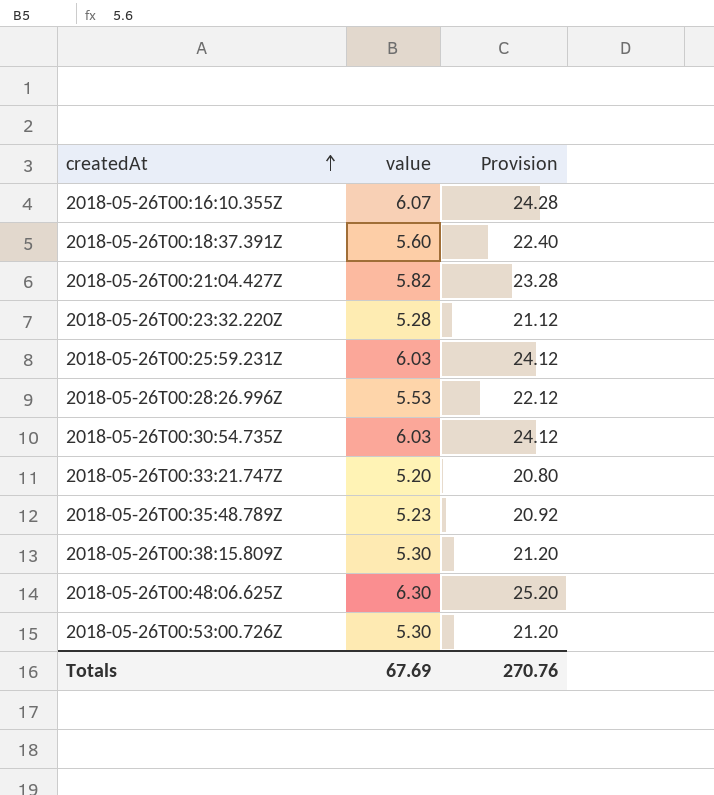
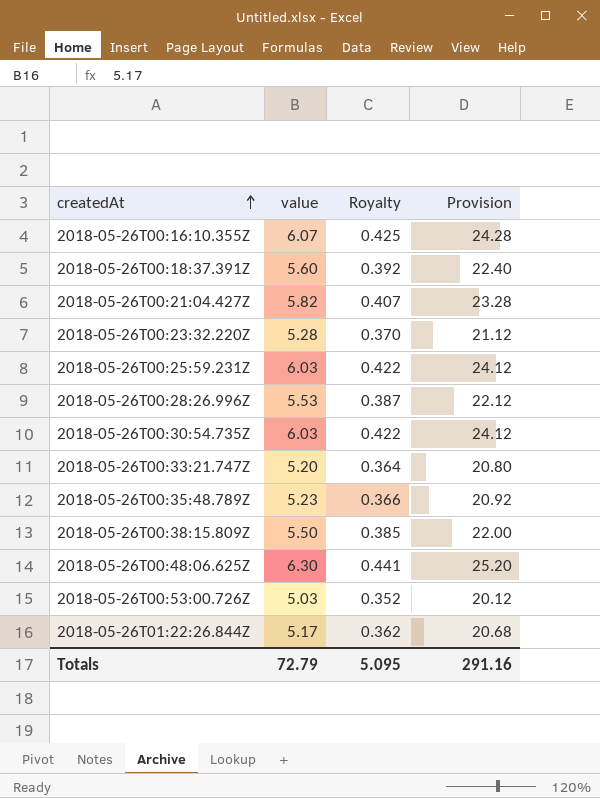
column Royalty | formula: none -> [value] * 0.07
2018-05-26T00:38:15.809Z | value: 5.30 -> 5.50
2018-05-26T00:38:15.809Z | Provision: 21.20 -> 22.00
2018-05-26T00:53:00.726Z | value: 5.30 -> 5.03
2018-05-26T00:53:00.726Z | Provision: 21.20 -> 20.12
row 2018-05-26T01:22:26.844Z: none -> 5.17 | 0.362 | 20.68
Totals | value: 67.69 -> 72.79
Totals | Provision: 270.76 -> 291.16

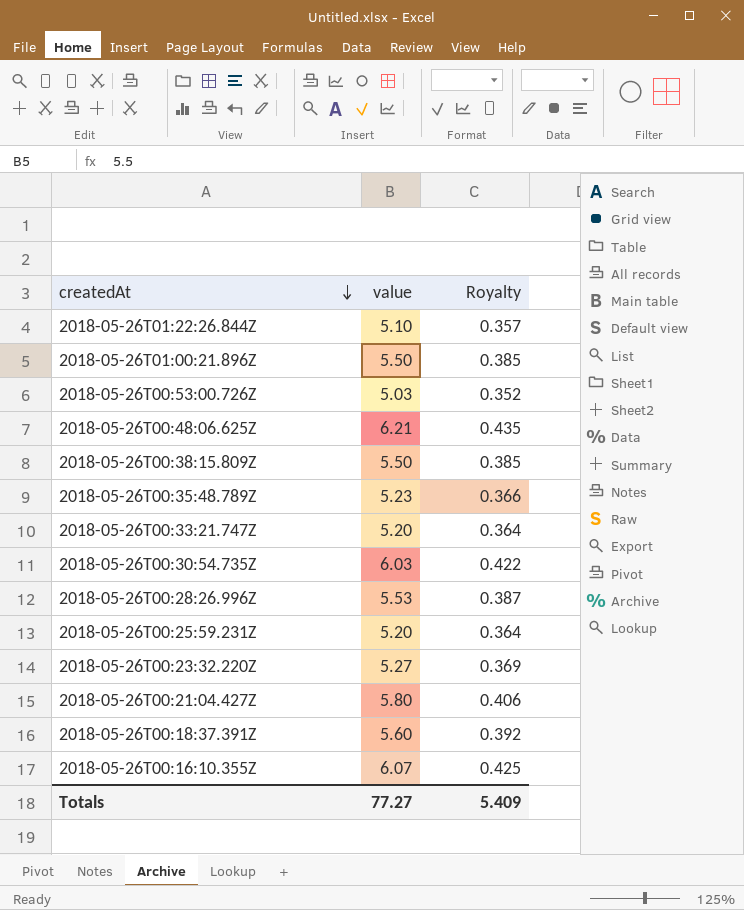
row order: createdAt ascending -> createdAt descending
column Provision | formula: [value] * 4 -> none
2018-05-26T01:22:26.844Z | value: 5.17 -> 5.10
2018-05-26T01:22:26.844Z | Royalty: 0.362 -> 0.357
row 2018-05-26T01:00:21.896Z: none -> 5.50 | 0.385
2018-05-26T00:48:06.625Z | value: 6.30 -> 6.21
2018-05-26T00:48:06.625Z | Royalty: 0.441 -> 0.435
2018-05-26T00:25:59.231Z | value: 6.03 -> 5.20
2018-05-26T00:25:59.231Z | Royalty: 0.422 -> 0.364
2018-05-26T00:23:32.220Z | value: 5.28 -> 5.27
2018-05-26T00:23:32.220Z | Royalty: 0.370 -> 0.369
2018-05-26T00:21:04.427Z | value: 5.82 -> 5.80
2018-05-26T00:21:04.427Z | Royalty: 0.407 -> 0.406
Totals | value: 72.79 -> 77.27
Totals | Royalty: 5.095 -> 5.409

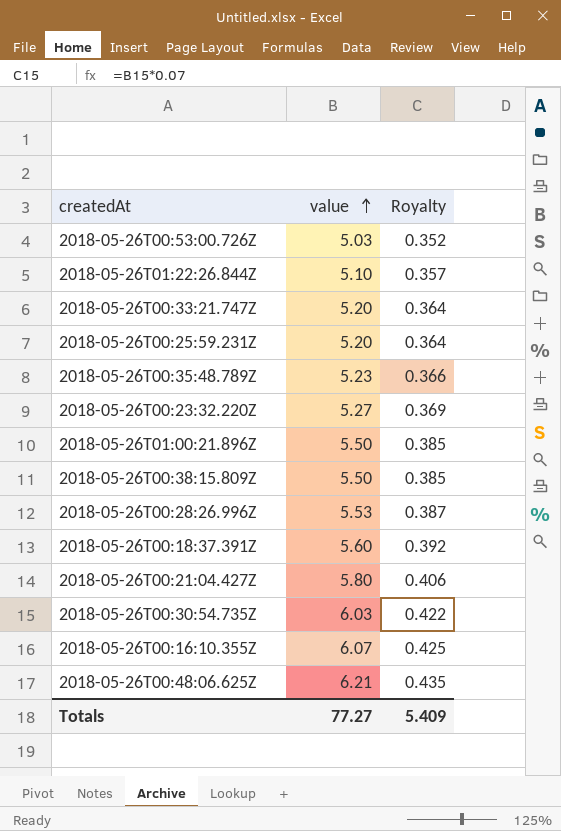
row order: createdAt descending -> value ascending

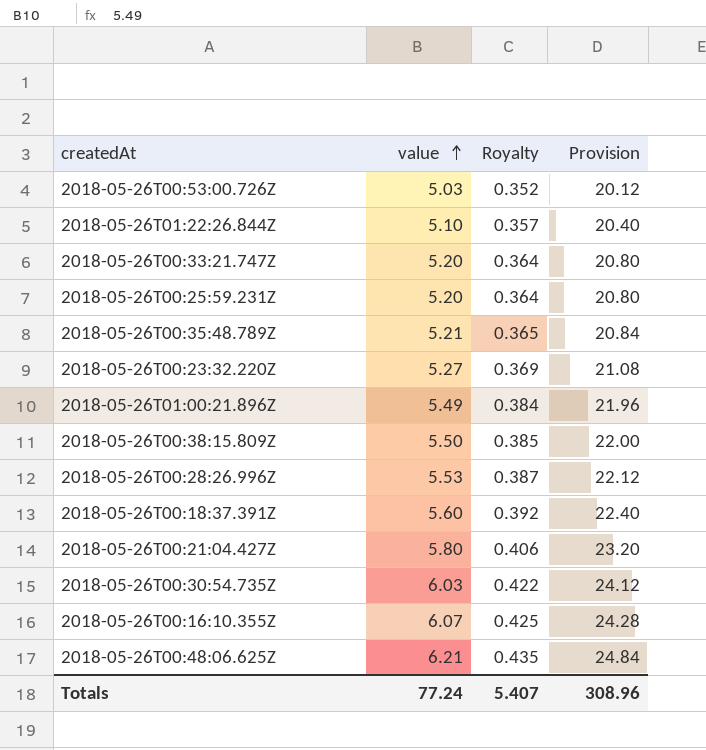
column Provision | formula: none -> [value] * 4
2018-05-26T00:35:48.789Z | value: 5.23 -> 5.21
2018-05-26T00:35:48.789Z | Royalty: 0.366 -> 0.365
2018-05-26T01:00:21.896Z | value: 5.50 -> 5.49
2018-05-26T01:00:21.896Z | Royalty: 0.385 -> 0.384
Totals | value: 77.27 -> 77.24
Totals | Royalty: 5.409 -> 5.407

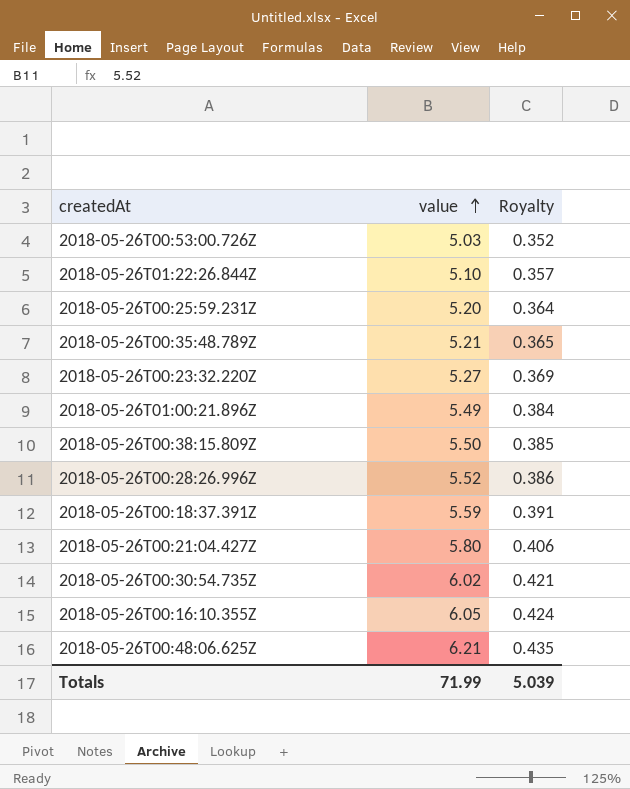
column Provision | formula: [value] * 4 -> none
row 2018-05-26T00:33:21.747Z: 5.20 | 0.364 | 20.80 -> none
2018-05-26T00:28:26.996Z | value: 5.53 -> 5.52
2018-05-26T00:28:26.996Z | Royalty: 0.387 -> 0.386
2018-05-26T00:18:37.391Z | value: 5.60 -> 5.59
2018-05-26T00:18:37.391Z | Royalty: 0.392 -> 0.391
2018-05-26T00:30:54.735Z | value: 6.03 -> 6.02
2018-05-26T00:30:54.735Z | Royalty: 0.422 -> 0.421
2018-05-26T00:16:10.355Z | value: 6.07 -> 6.05
2018-05-26T00:16:10.355Z | Royalty: 0.425 -> 0.424
Totals | value: 77.24 -> 71.99
Totals | Royalty: 5.407 -> 5.039

